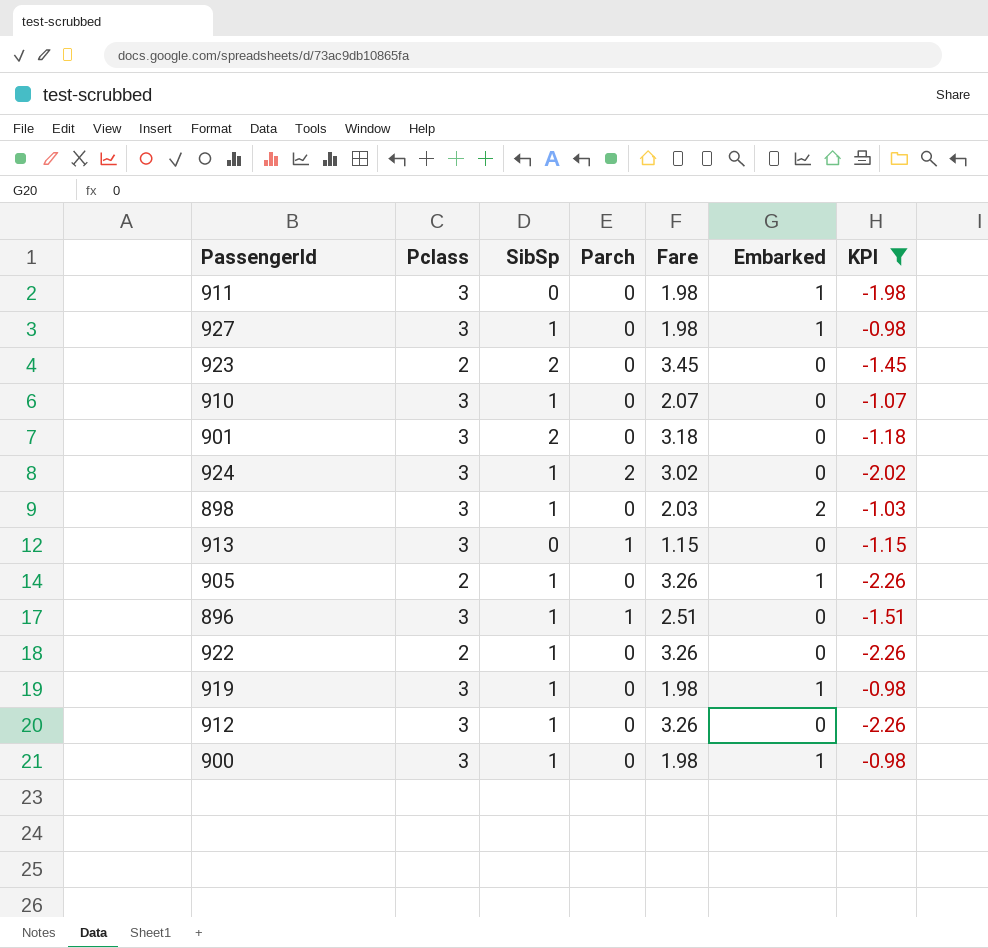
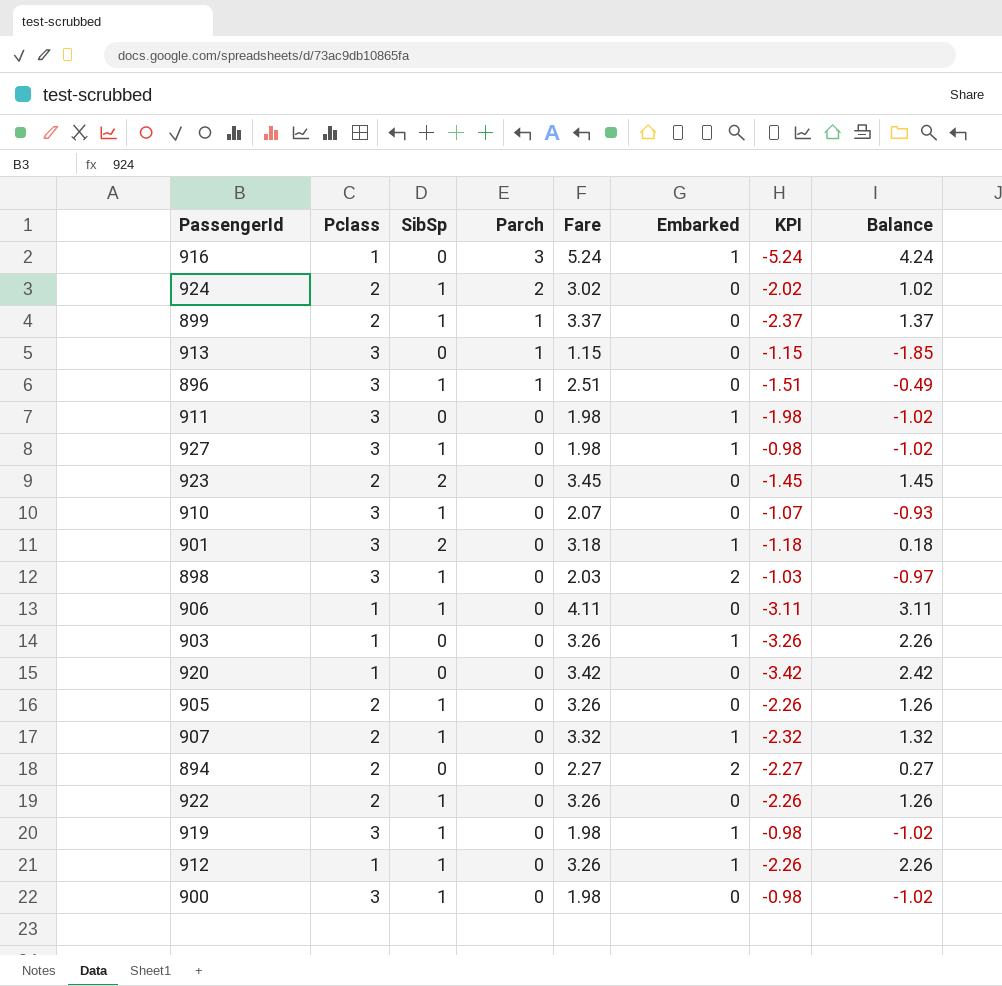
filter: KPI >= -2.26 -> none
row order: none -> Parch descending
column Balance | formula: none -> [Fare] - [Pclass]
924 | Pclass: 3 -> 2
901 | Embarked: 0 -> 1
905 | Embarked: 1 -> 0
912 | Pclass: 3 -> 1
912 | Embarked: 0 -> 1
900 | Embarked: 1 -> 0

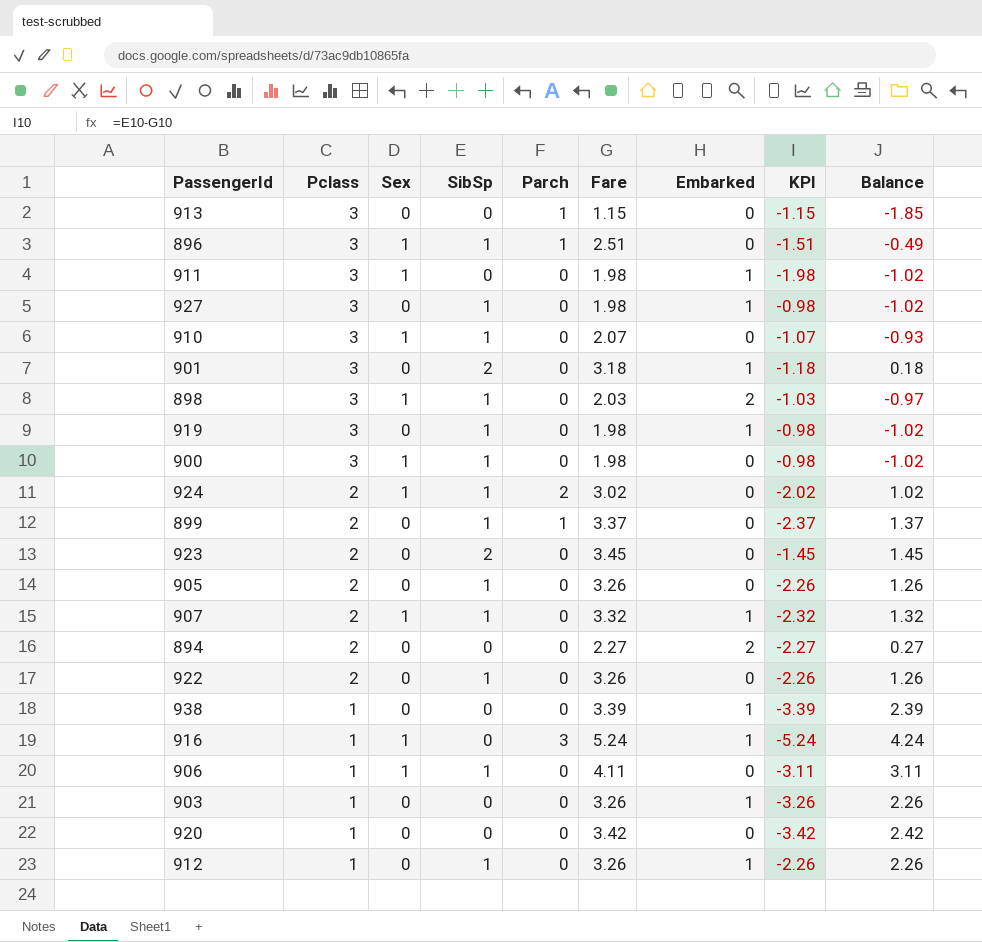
row order: Parch descending -> Pclass descending
column Sex | position: none -> 3
row 938: none -> 1 | 0 | 0 | 0 | 3.39 | 1 | -3.39 | 2.39

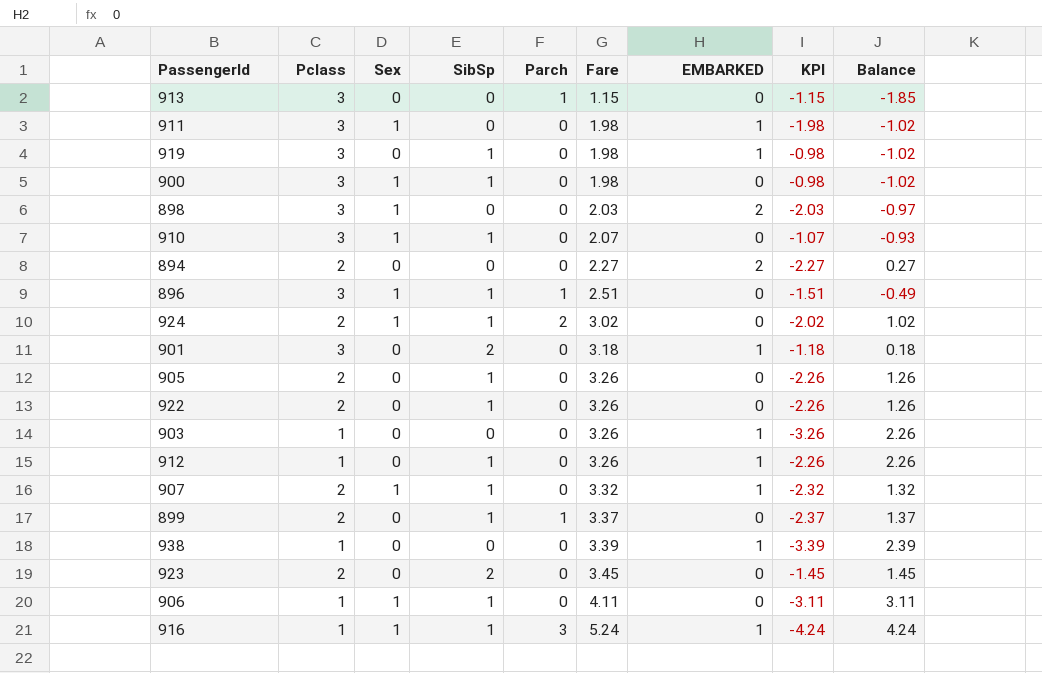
row order: Pclass descending -> Fare ascending
column name: Embarked -> EMBARKED
row 927: 3 | 0 | 1 | 0 | 1.98 | 1 | -0.98 | -1.02 -> none
row 920: 1 | 0 | 0 | 0 | 3.42 | 0 | -3.42 | 2.42 -> none
898 | SibSp: 1 -> 0
898 | KPI: -1.03 -> -2.03
916 | SibSp: 0 -> 1
916 | KPI: -5.24 -> -4.24

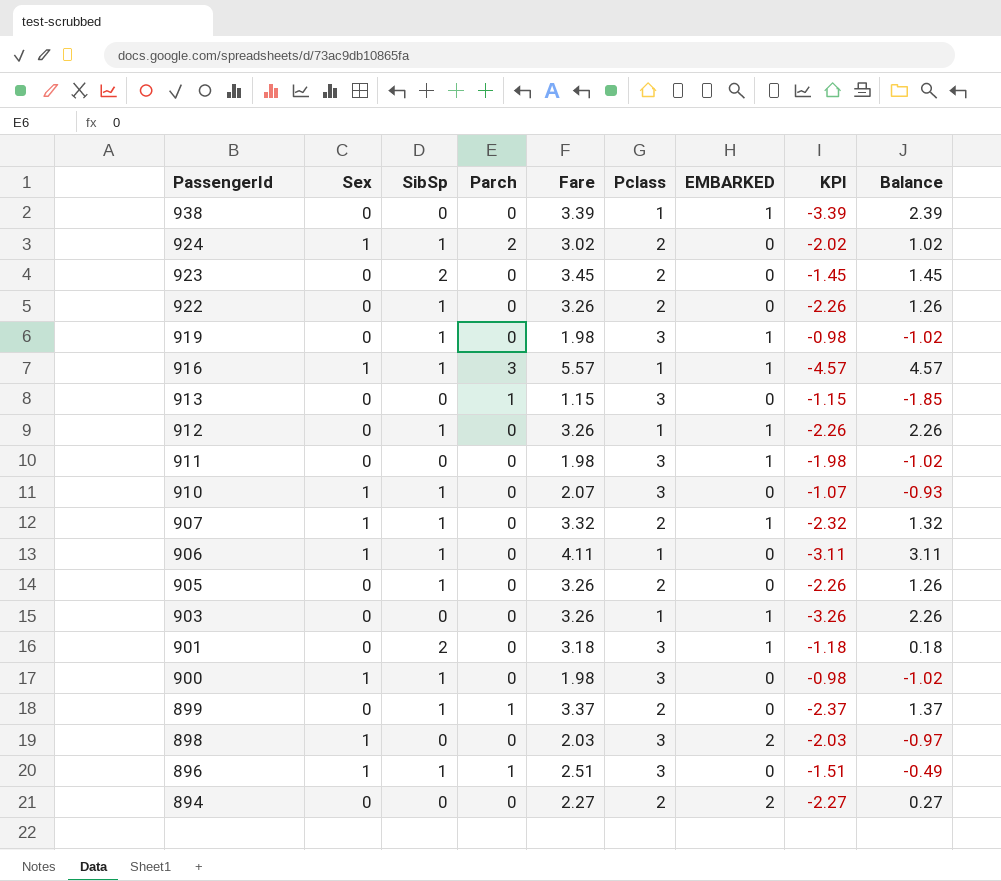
row order: Fare ascending -> PassengerId descending
column Pclass | position: 2 -> 6
916 | Fare: 5.24 -> 5.57
916 | KPI: -4.24 -> -4.57
916 | Balance: 4.24 -> 4.57
911 | Sex: 1 -> 0

